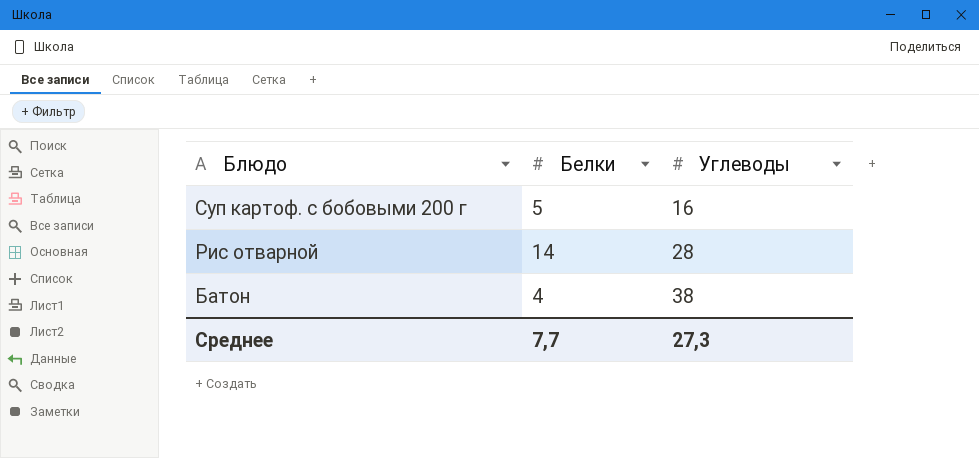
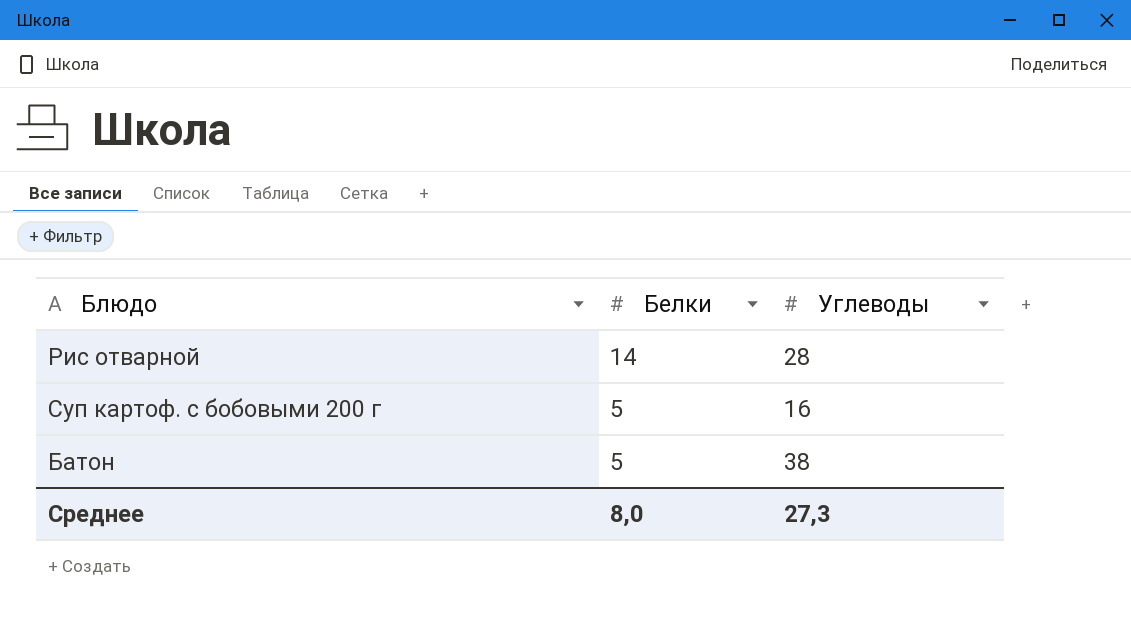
row order: Блюдо descending -> Белки descending
Батон | Белки: 4 -> 5
Среднее | Белки: 7,7 -> 8,0

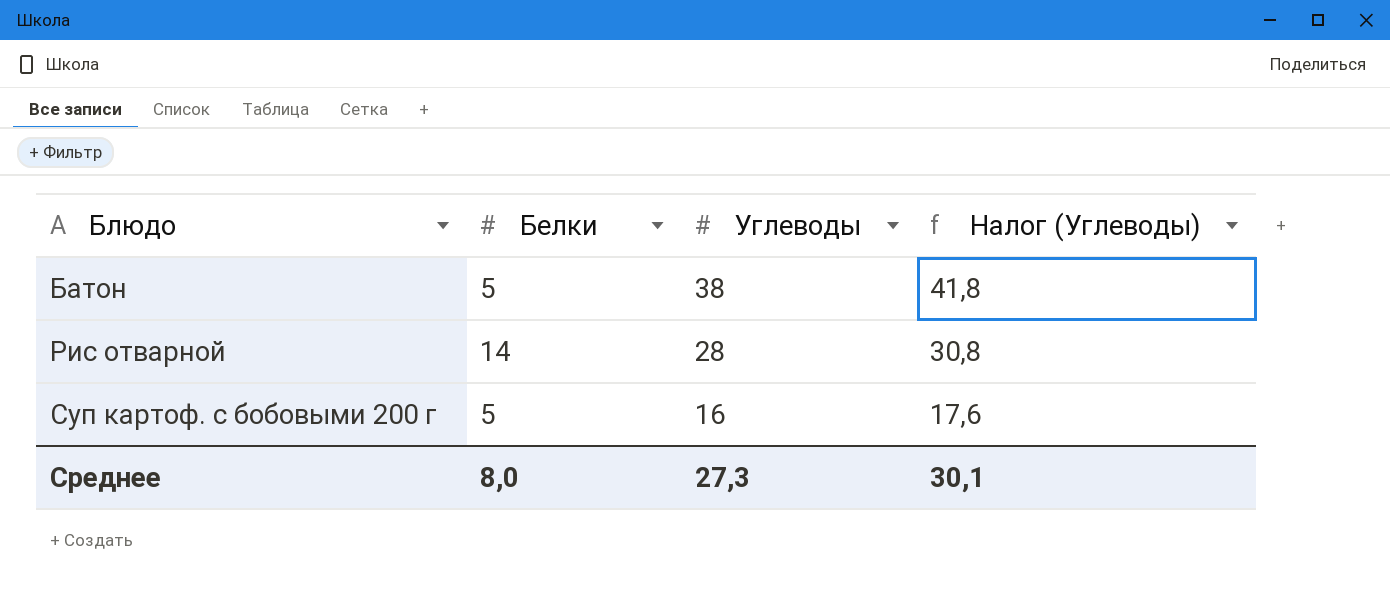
row order: Белки descending -> Блюдо ascending
column Налог (Углеводы) | formula: none -> [Углеводы] * 1,1

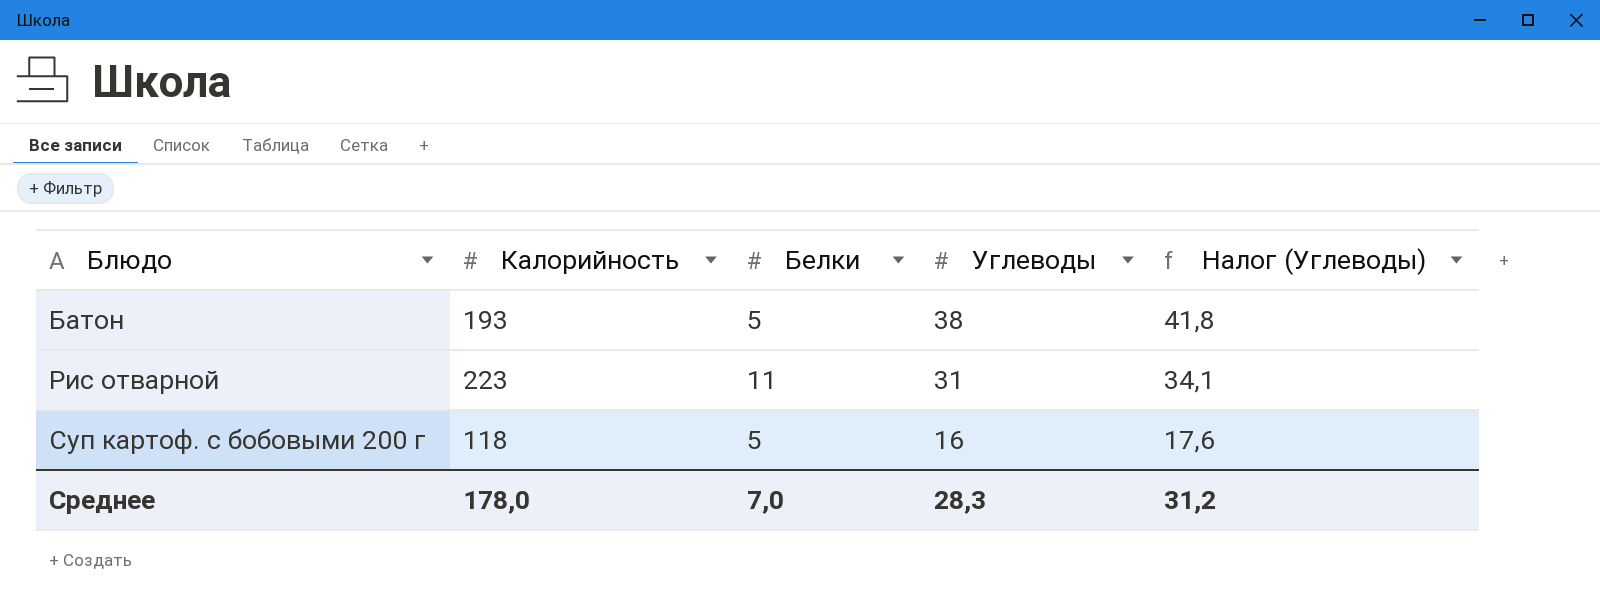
column Калорийность | position: none -> 2
Рис отварной | Белки: 14 -> 11
Рис отварной | Углеводы: 28 -> 31
Рис отварной | Налог (Углеводы): 30,8 -> 34,1
Среднее | Белки: 8,0 -> 7,0
Среднее | Углеводы: 27,3 -> 28,3
Среднее | Налог (Углеводы): 30,1 -> 31,2

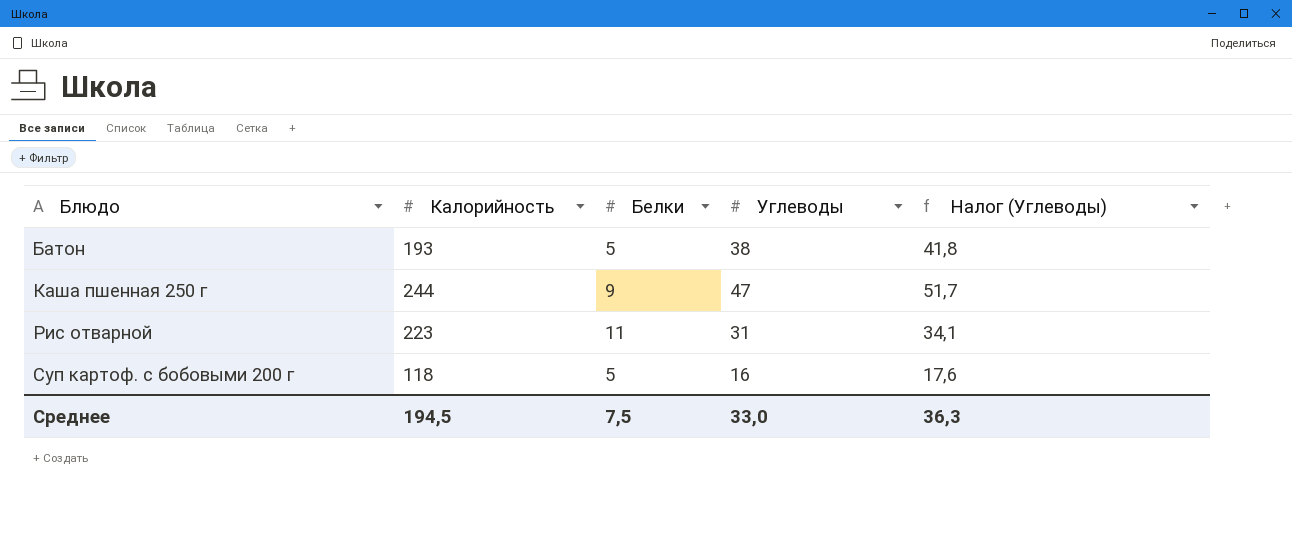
row Каша пшенная 250 г: none -> 244 | 9 | 47 | 51,7
Среднее | Калорийность: 178,0 -> 194,5
Среднее | Белки: 7,0 -> 7,5
Среднее | Углеводы: 28,3 -> 33,0
Среднее | Налог (Углеводы): 31,2 -> 36,3

